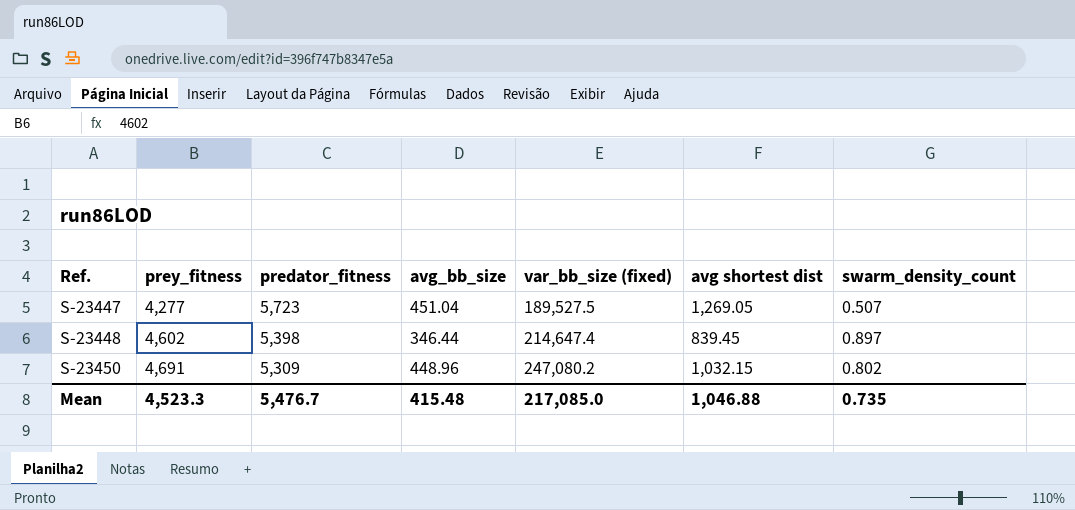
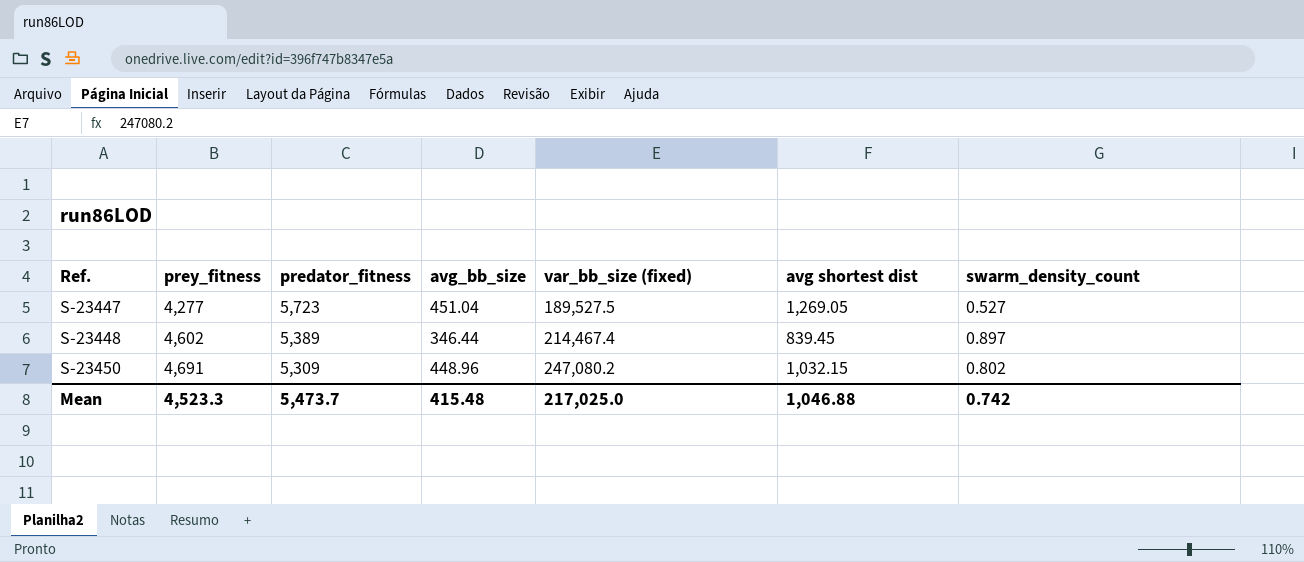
S-23447 | swarm_density_count: 0.507 -> 0.527
S-23448 | predator_fitness: 5,398 -> 5,389
S-23448 | var_bb_size (fixed): 214,647.4 -> 214,467.4
Mean | predator_fitness: 5,476.7 -> 5,473.7
Mean | var_bb_size (fixed): 217,085.0 -> 217,025.0
Mean | swarm_density_count: 0.735 -> 0.742

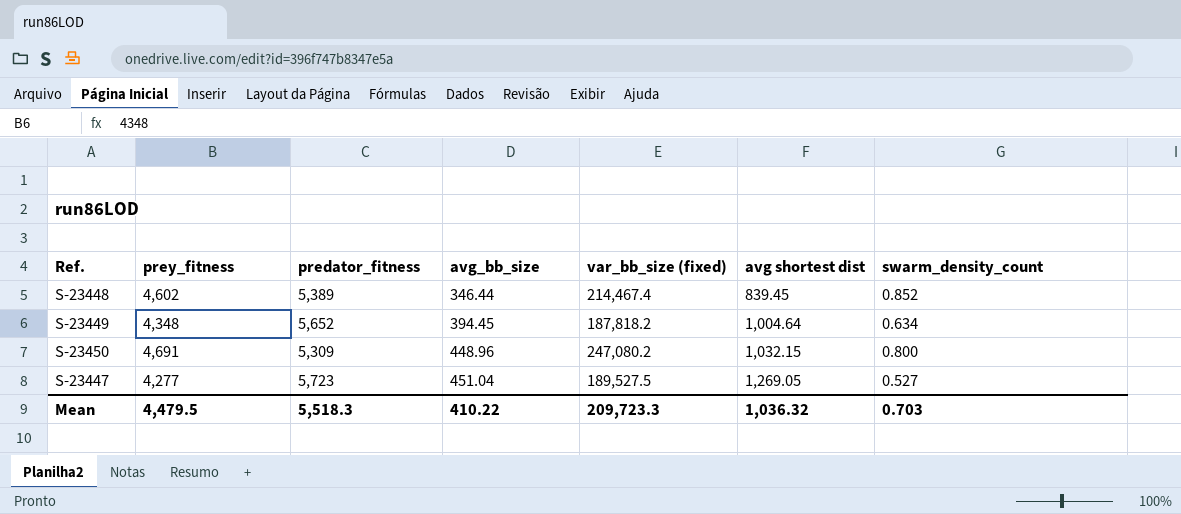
row order: Ref. ascending -> avg_bb_size ascending
S-23448 | swarm_density_count: 0.897 -> 0.852
row S-23449: none -> 4,348 | 5,652 | 394.45 | 187,818.2 | 1,004.64 | 0.634
S-23450 | swarm_density_count: 0.802 -> 0.800
Mean | prey_fitness: 4,523.3 -> 4,479.5
Mean | predator_fitness: 5,473.7 -> 5,518.3
Mean | avg_bb_size: 415.48 -> 410.22
Mean | var_bb_size (fixed): 217,025.0 -> 209,723.3
Mean | avg shortest dist: 1,046.88 -> 1,036.32
Mean | swarm_density_count: 0.742 -> 0.703

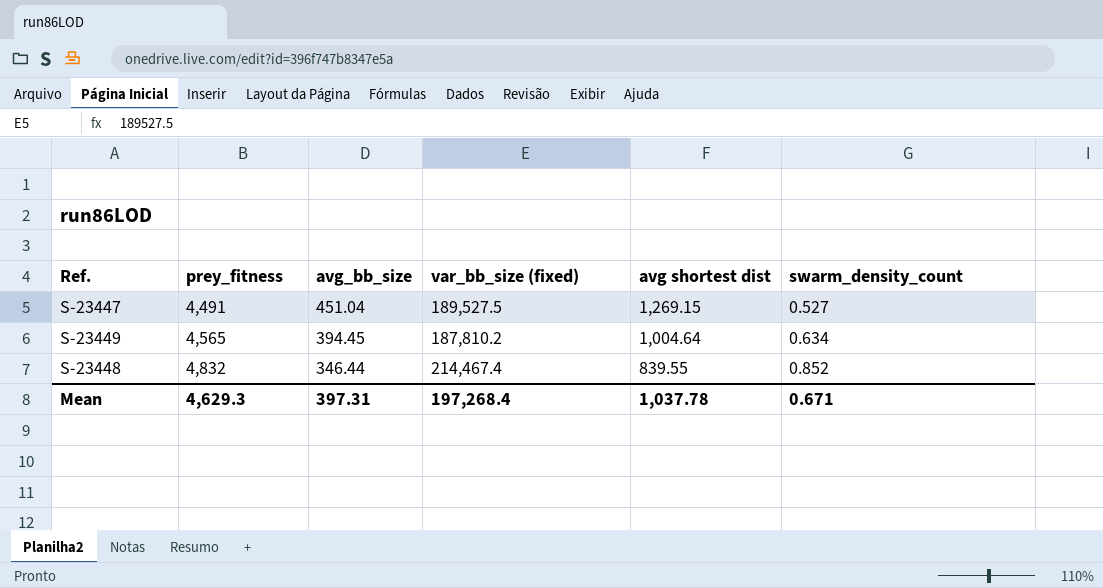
row order: avg_bb_size ascending -> prey_fitness ascending
column predator_fitness | position: 3 -> none
row S-23450: 4,691 | 5,309 | 448.96 | 247,080.2 | 1,032.15 | 0.800 -> none
S-23447 | prey_fitness: 4,277 -> 4,491
S-23447 | avg shortest dist: 1,269.05 -> 1,269.15
S-23449 | prey_fitness: 4,348 -> 4,565
S-23449 | var_bb_size (fixed): 187,818.2 -> 187,810.2
S-23448 | prey_fitness: 4,602 -> 4,832
S-23448 | avg shortest dist: 839.45 -> 839.55
Mean | prey_fitness: 4,479.5 -> 4,629.3
Mean | avg_bb_size: 410.22 -> 397.31
Mean | var_bb_size (fixed): 209,723.3 -> 197,268.4
Mean | avg shortest dist: 1,036.32 -> 1,037.78
Mean | swarm_density_count: 0.703 -> 0.671

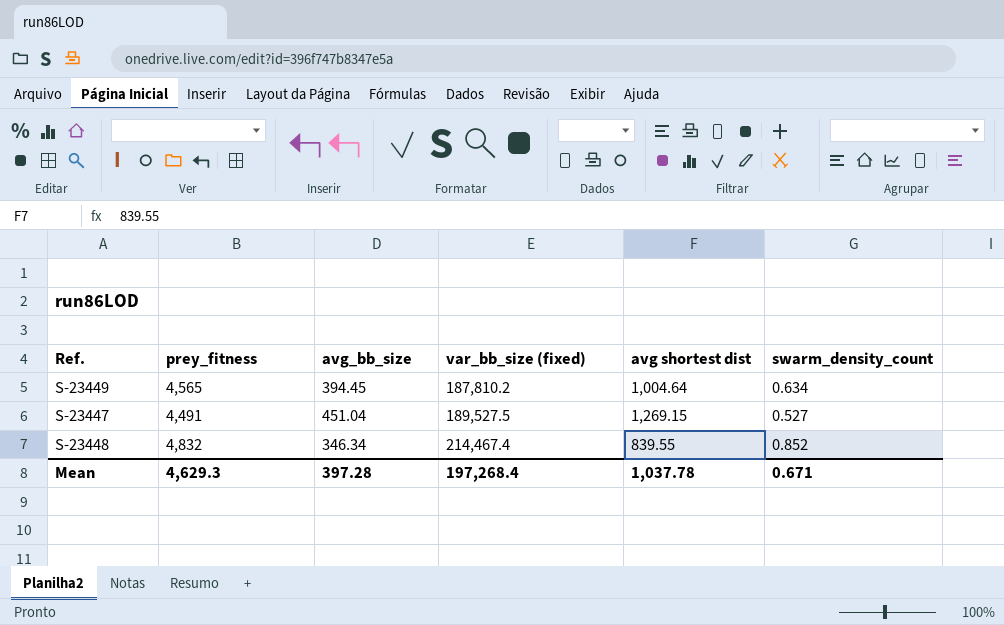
row order: prey_fitness ascending -> var_bb_size (fixed) ascending
S-23448 | avg_bb_size: 346.44 -> 346.34
Mean | avg_bb_size: 397.31 -> 397.28

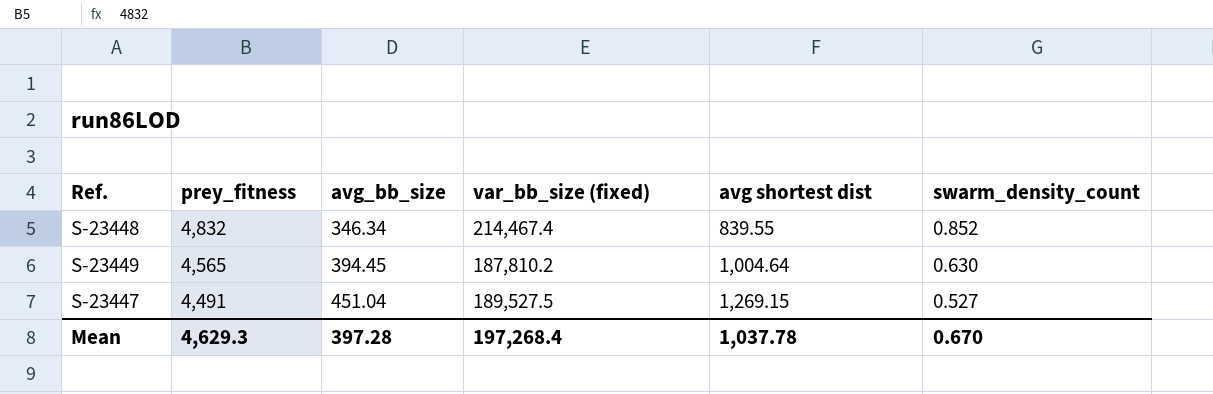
row order: var_bb_size (fixed) ascending -> prey_fitness descending
S-23449 | swarm_density_count: 0.634 -> 0.630
Mean | swarm_density_count: 0.671 -> 0.670

